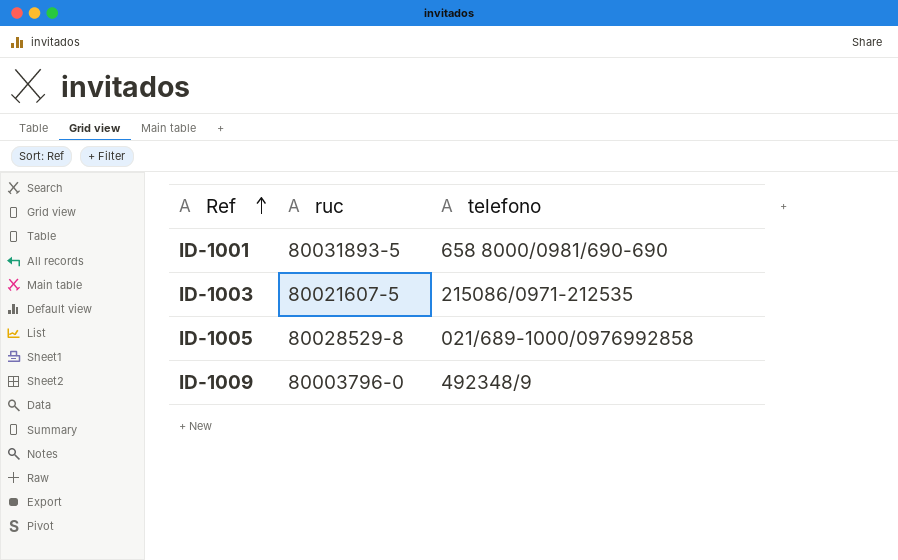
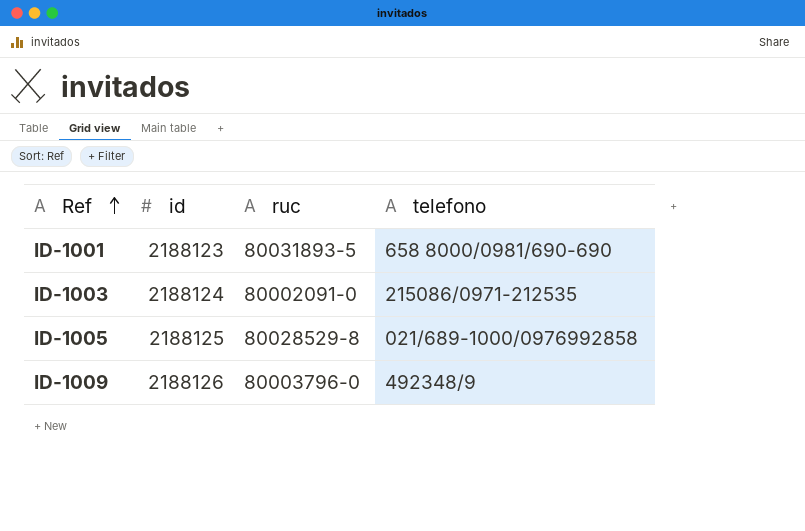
column id | position: none -> 2
ID-1003 | ruc: 80021607-5 -> 80002091-0

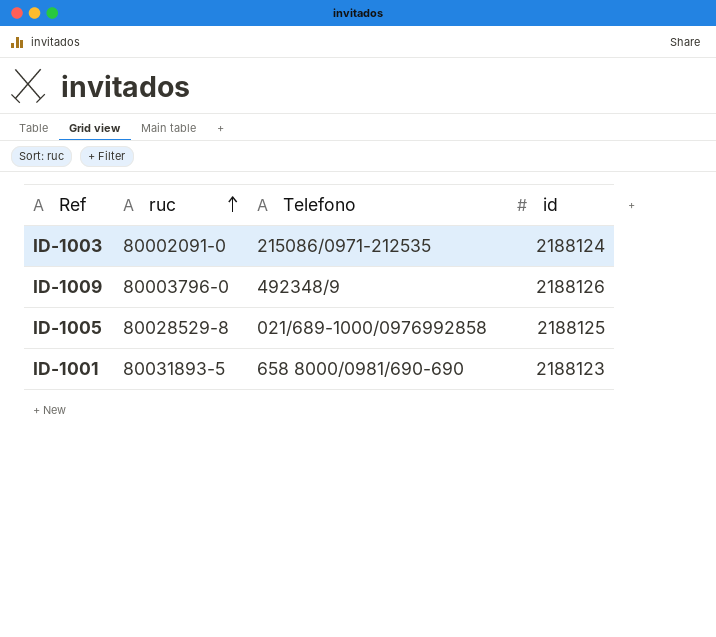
row order: Ref ascending -> ruc ascending
column name: telefono -> Telefono
column id | position: 2 -> 4

